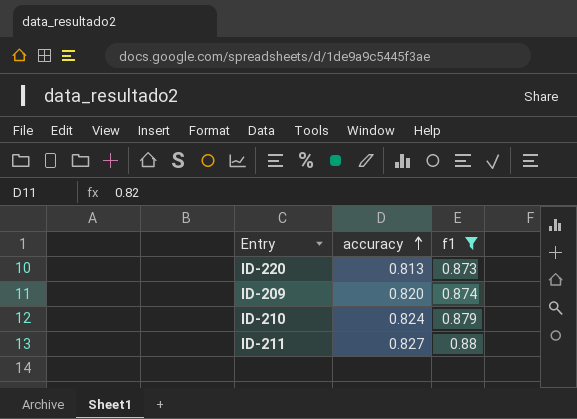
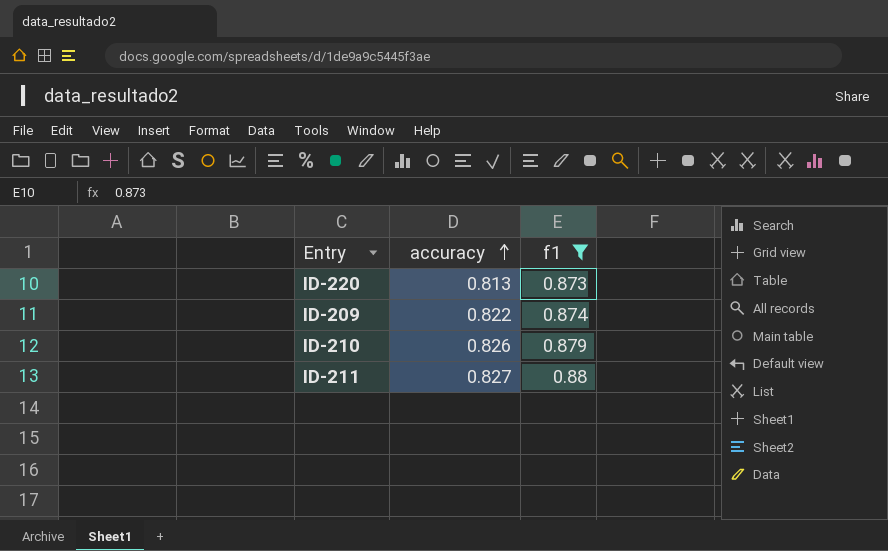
ID-209 | accuracy: 0.820 -> 0.822
ID-210 | accuracy: 0.824 -> 0.826

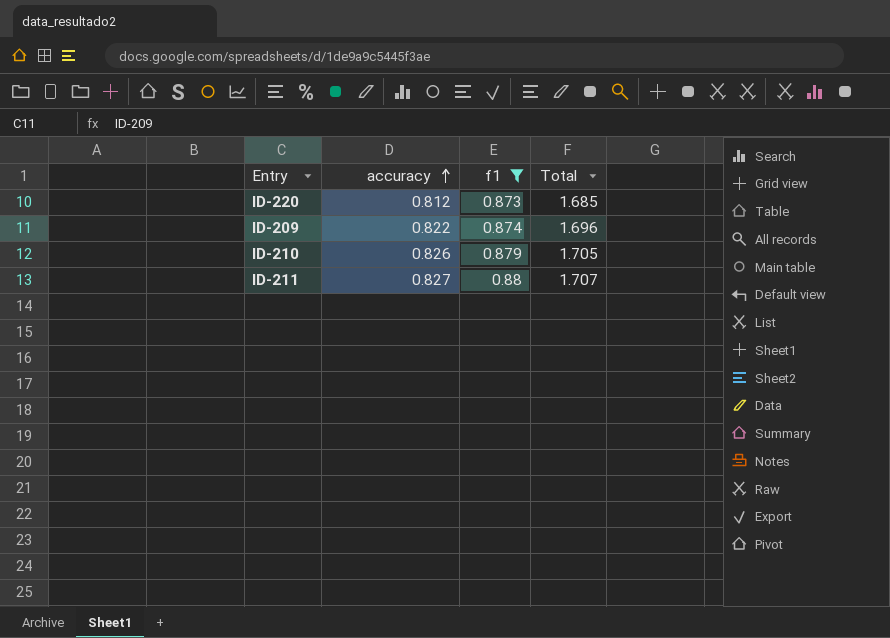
column Total | formula: none -> [accuracy] + [f1]
ID-220 | accuracy: 0.813 -> 0.812

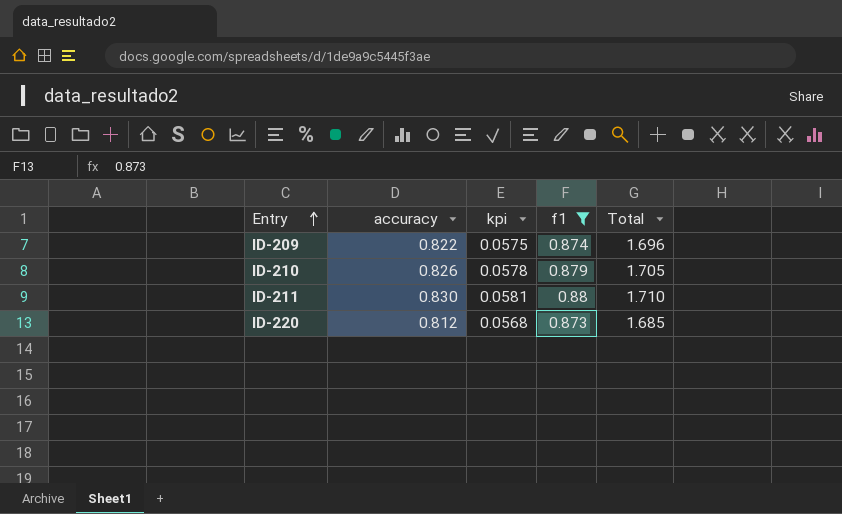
row order: accuracy ascending -> Entry ascending
column kpi | formula: none -> [accuracy] * 0.07
ID-211 | accuracy: 0.827 -> 0.830
ID-211 | Total: 1.707 -> 1.710

